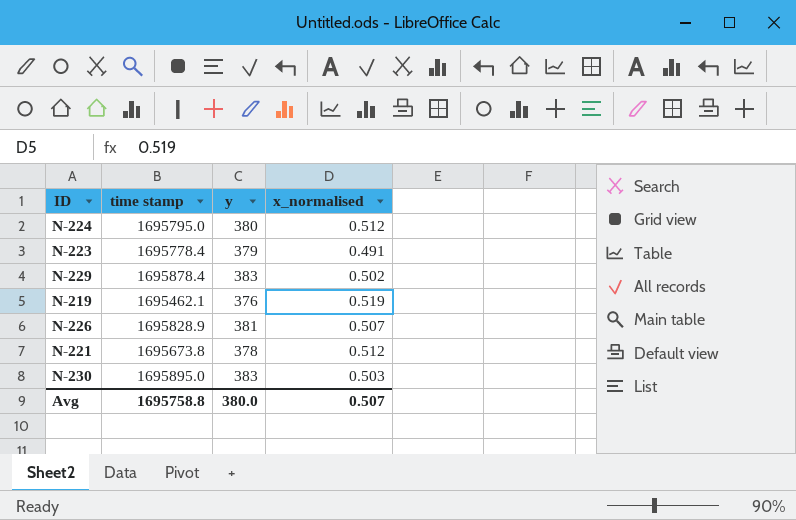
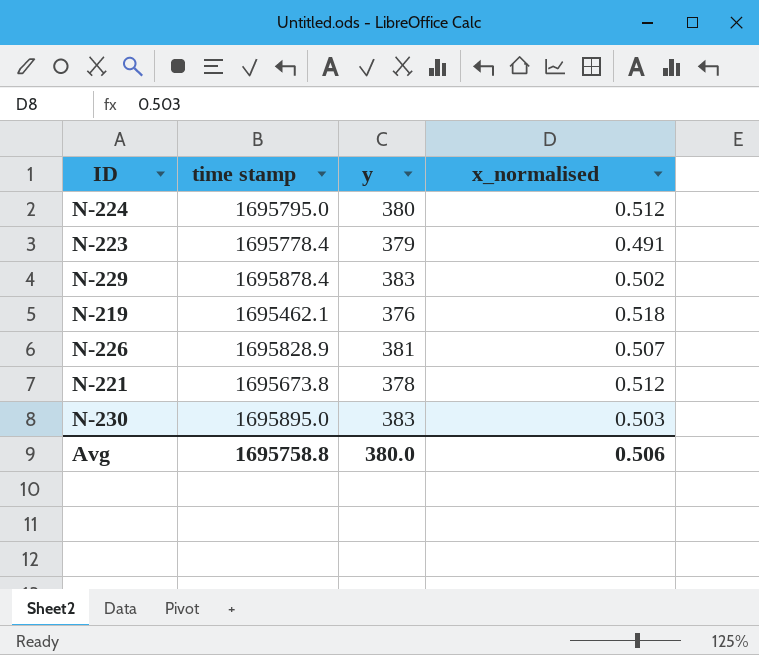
N-219 | x_normalised: 0.519 -> 0.518
Avg | x_normalised: 0.507 -> 0.506

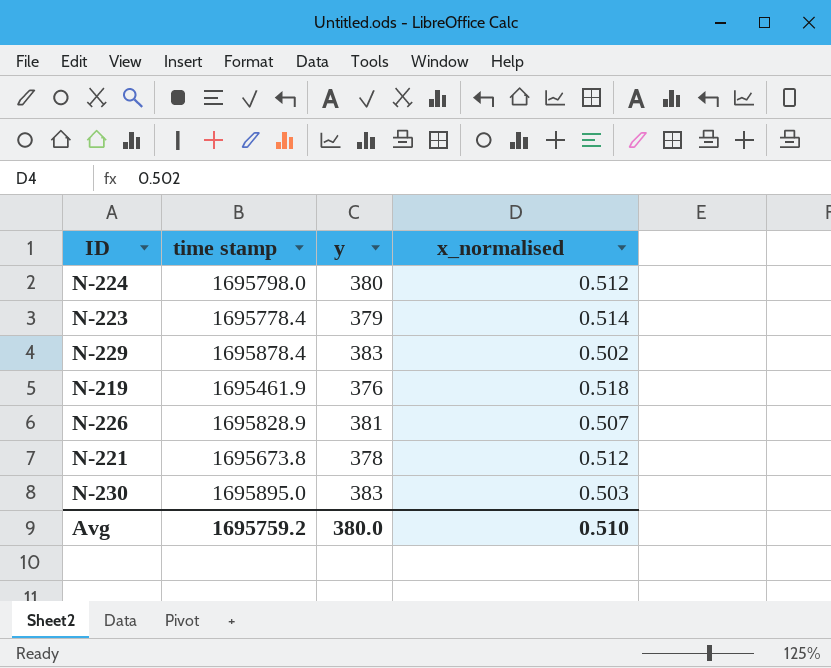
N-224 | time stamp: 1695795.0 -> 1695798.0
N-223 | x_normalised: 0.491 -> 0.514
N-219 | time stamp: 1695462.1 -> 1695461.9
Avg | time stamp: 1695758.8 -> 1695759.2
Avg | x_normalised: 0.506 -> 0.510

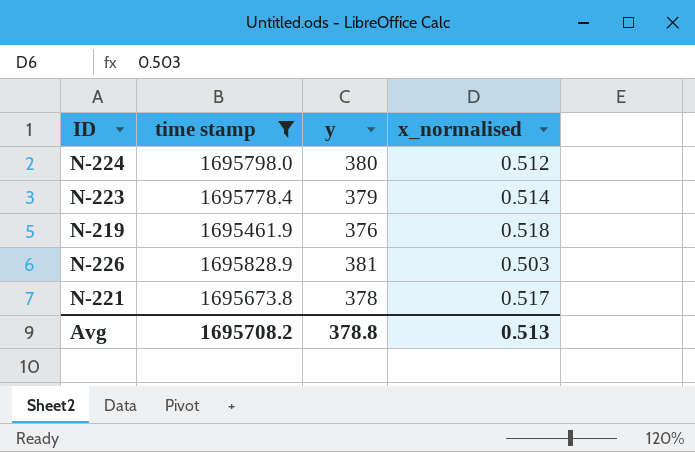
filter: none -> time stamp <= 1695828.9
N-226 | x_normalised: 0.507 -> 0.503
N-221 | x_normalised: 0.512 -> 0.517
Avg | time stamp: 1695759.2 -> 1695708.2
Avg | y: 380.0 -> 378.8
Avg | x_normalised: 0.510 -> 0.513

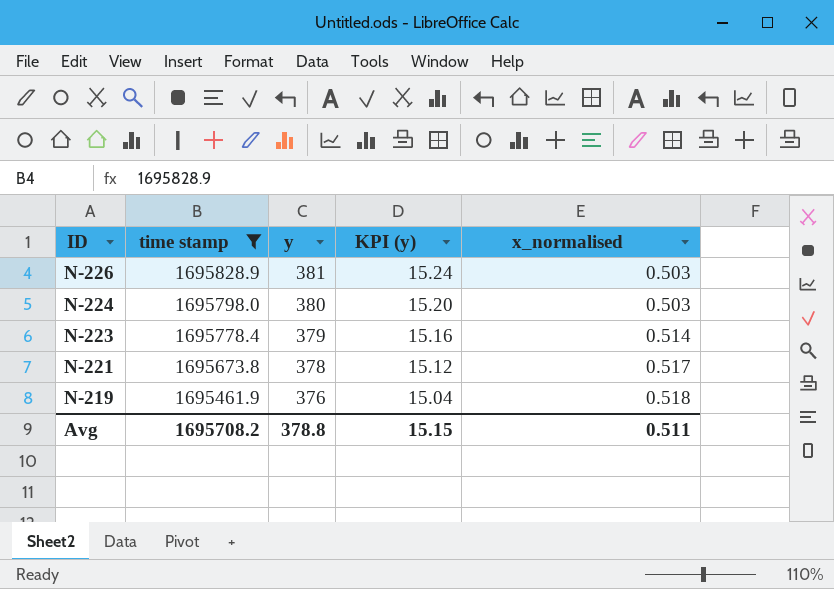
row order: none -> ID descending
column KPI (y) | formula: none -> [y] * 0.04
N-224 | x_normalised: 0.512 -> 0.503
Avg | x_normalised: 0.513 -> 0.511

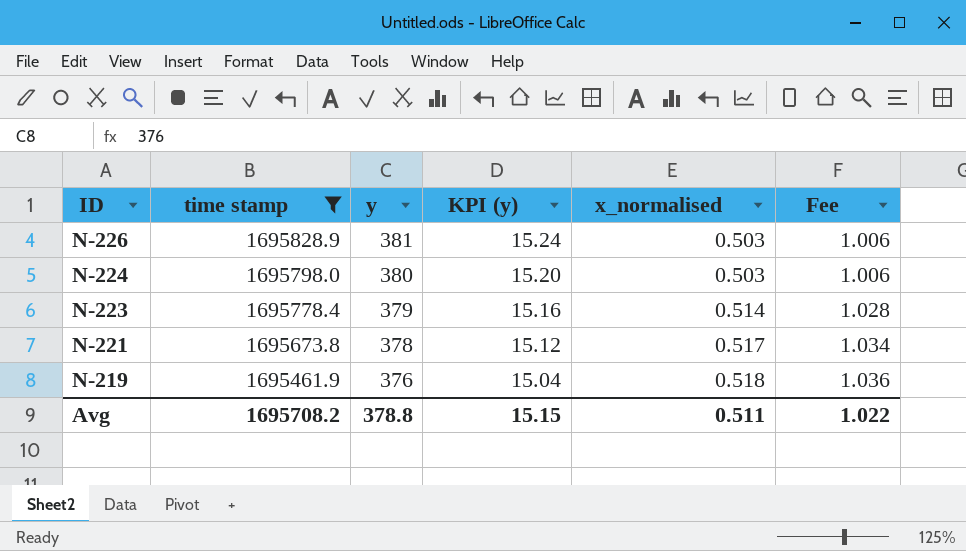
column Fee | formula: none -> [x_normalised] * 2

